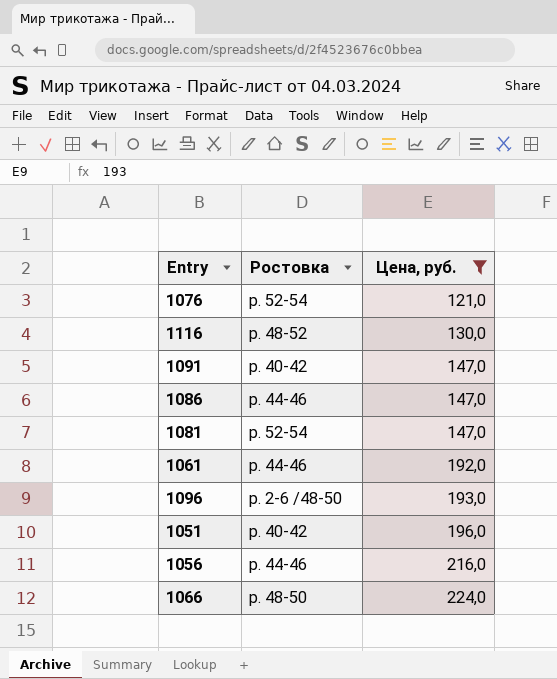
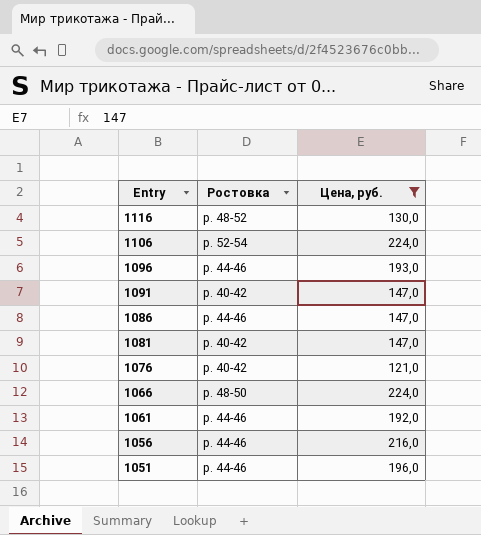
row order: Цена, руб. ascending -> Entry descending
row 1106: none -> р. 52-54 | 224,0
1096 | Ростовка: р. 2-6 /48-50 -> р. 44-46
1081 | Ростовка: р. 52-54 -> р. 40-42
1076 | Ростовка: р. 52-54 -> р. 40-42
1051 | Ростовка: р. 40-42 -> р. 44-46

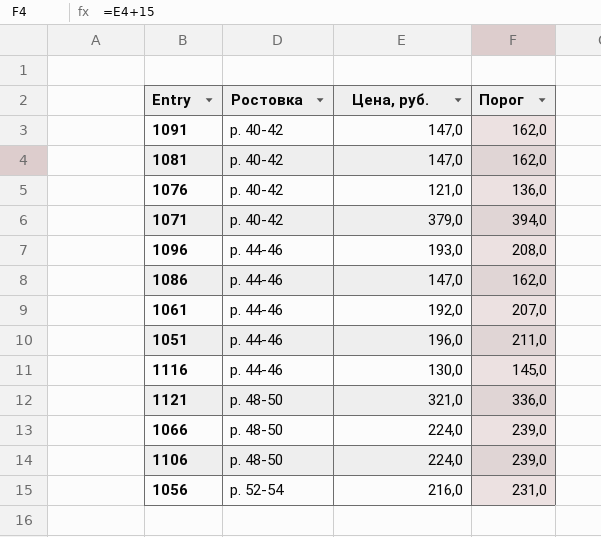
filter: Цена, руб. <= 224,0 -> none
row order: Entry descending -> Ростовка ascending
column Порог | formula: none -> [Цена, руб.] + 15
1116 | Ростовка: р. 48-52 -> р. 44-46
1106 | Ростовка: р. 52-54 -> р. 48-50
1056 | Ростовка: р. 44-46 -> р. 52-54

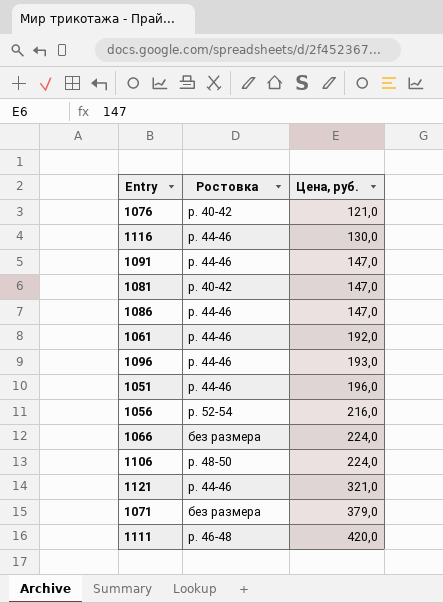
row order: Ростовка ascending -> Цена, руб. ascending
column Порог | formula: [Цена, руб.] + 15 -> none
1091 | Ростовка: р. 40-42 -> р. 44-46
1066 | Ростовка: р. 48-50 -> без размера
1121 | Ростовка: р. 48-50 -> р. 44-46
1071 | Ростовка: р. 40-42 -> без размера
row 1111: none -> р. 46-48 | 420,0

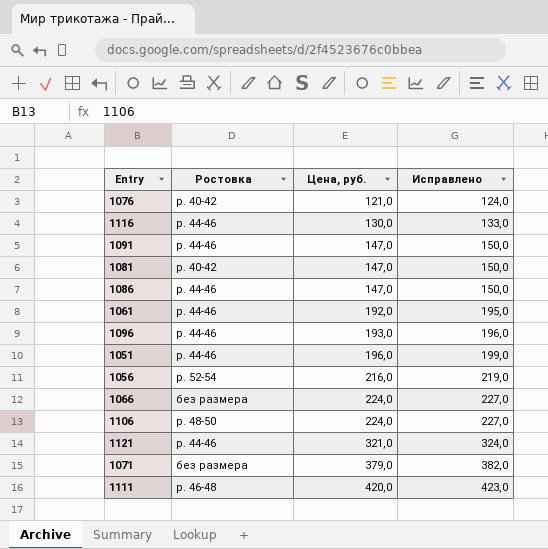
column Исправлено | formula: none -> [Цена, руб.] + 3

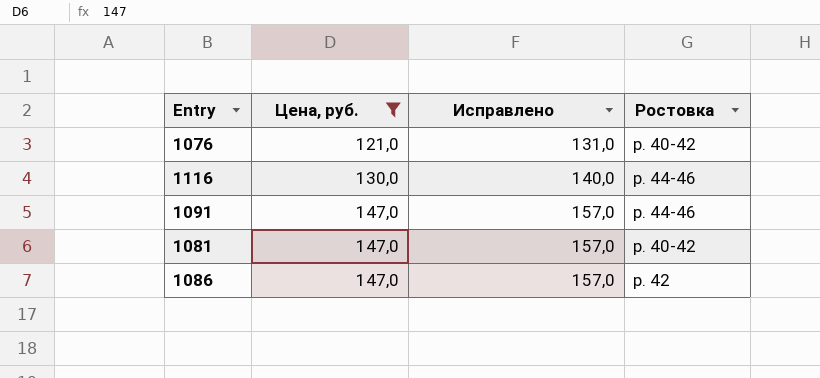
filter: none -> Цена, руб. <= 147,0
column Исправлено | formula: [Цена, руб.] + 3 -> [Цена, руб.] + 10
column Ростовка | position: 2 -> 4
1086 | Ростовка: р. 44-46 -> р. 42

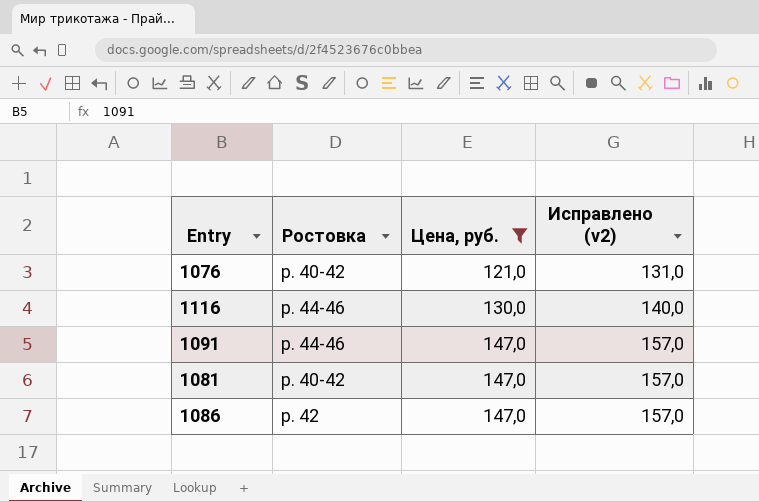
column Ростовка | position: 4 -> 2
column name: Исправлено -> Исправлено (v2)

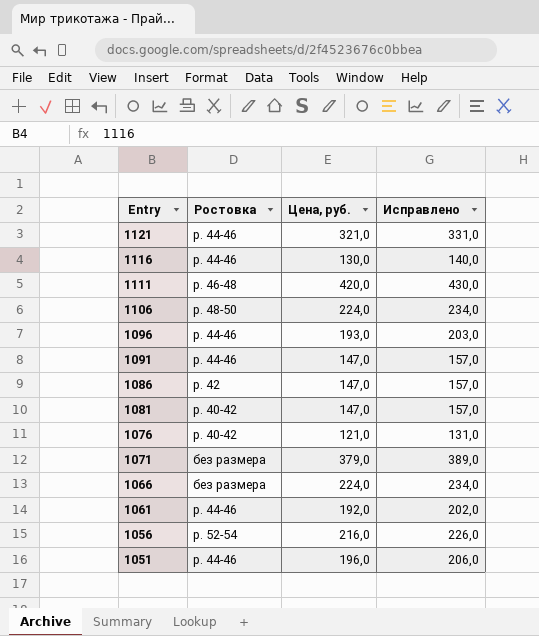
filter: Цена, руб. <= 147,0 -> none
row order: Цена, руб. ascending -> Entry descending
column name: Исправлено (v2) -> Исправлено

